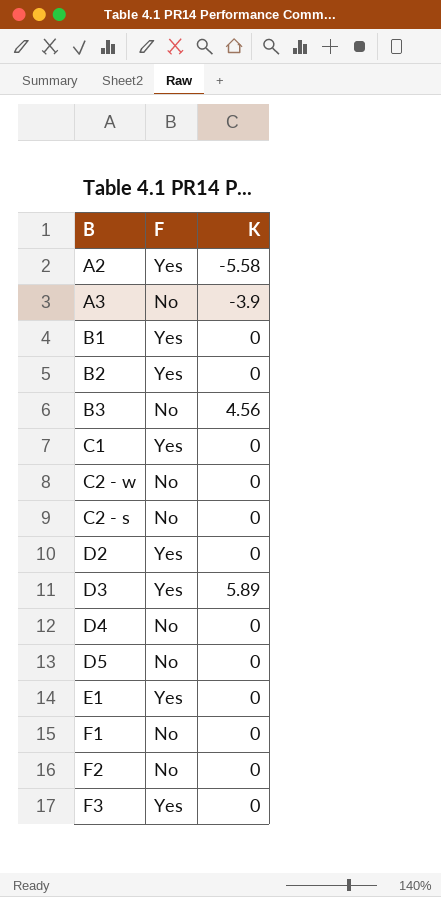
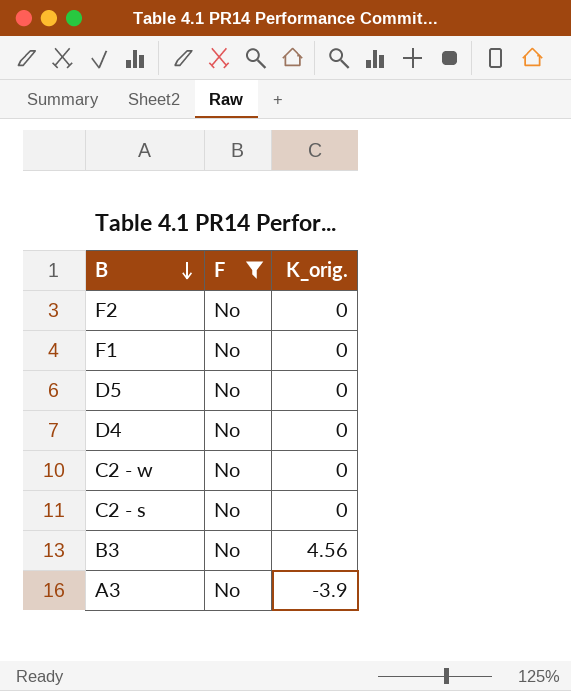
filter: none -> F = No
row order: none -> B descending
column name: K -> K_orig.

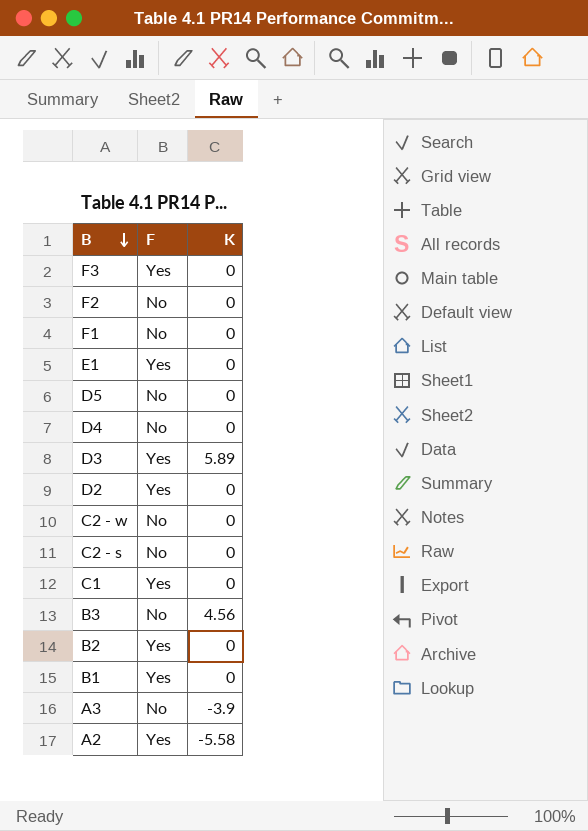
filter: F = No -> none
column name: K_orig. -> K

